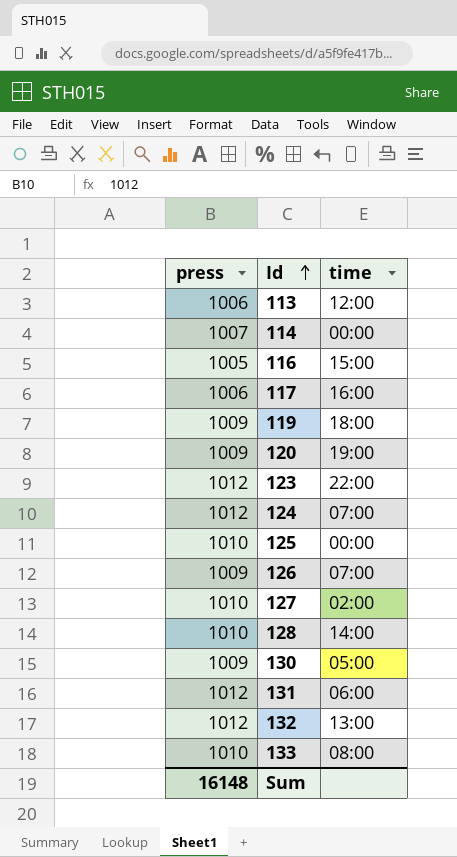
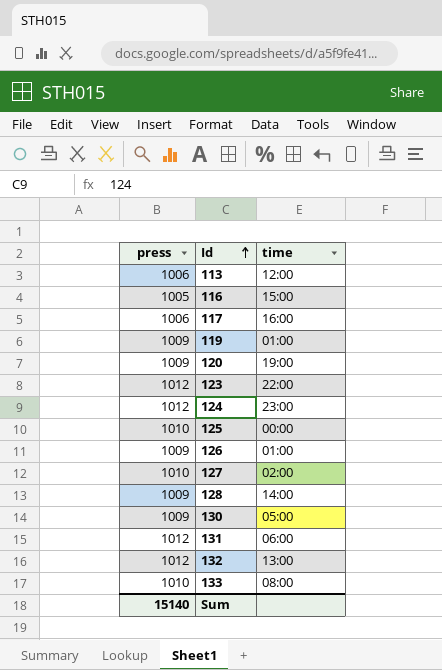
row 114: 1007 | 00:00 -> none
119 | time: 18:00 -> 01:00
124 | time: 07:00 -> 23:00
126 | time: 07:00 -> 01:00
128 | press: 1010 -> 1009
Sum | press: 16148 -> 15140

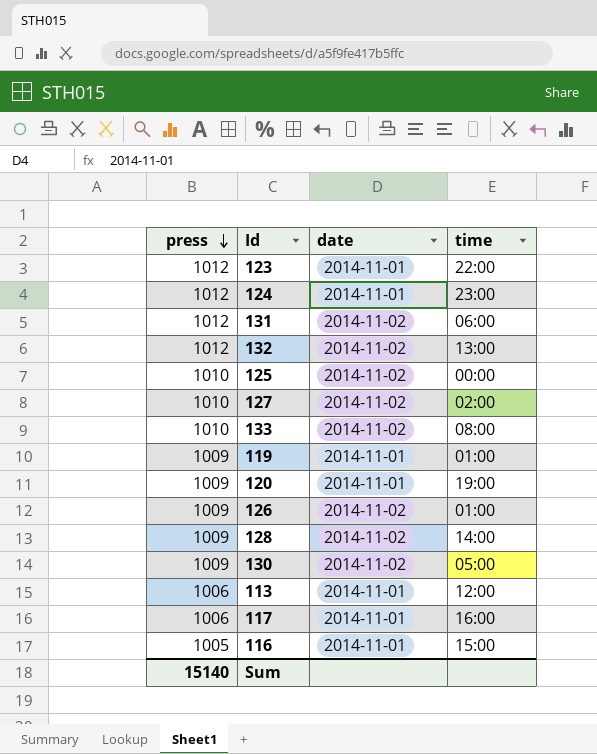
row order: Id ascending -> press descending
column date | position: none -> 3

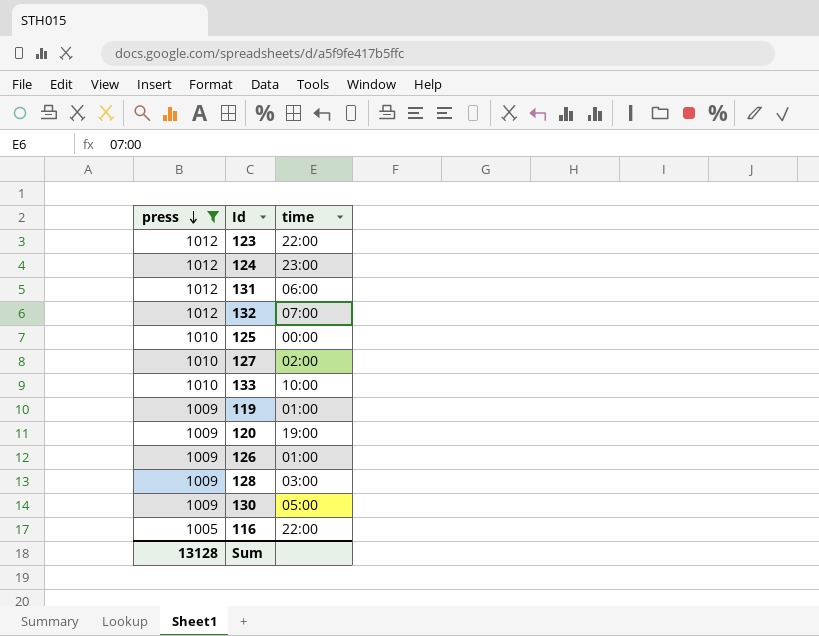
filter: none -> press != 1006
column date | position: 3 -> none
132 | time: 13:00 -> 07:00
133 | time: 08:00 -> 10:00
128 | time: 14:00 -> 03:00
116 | time: 15:00 -> 22:00
Sum | press: 15140 -> 13128

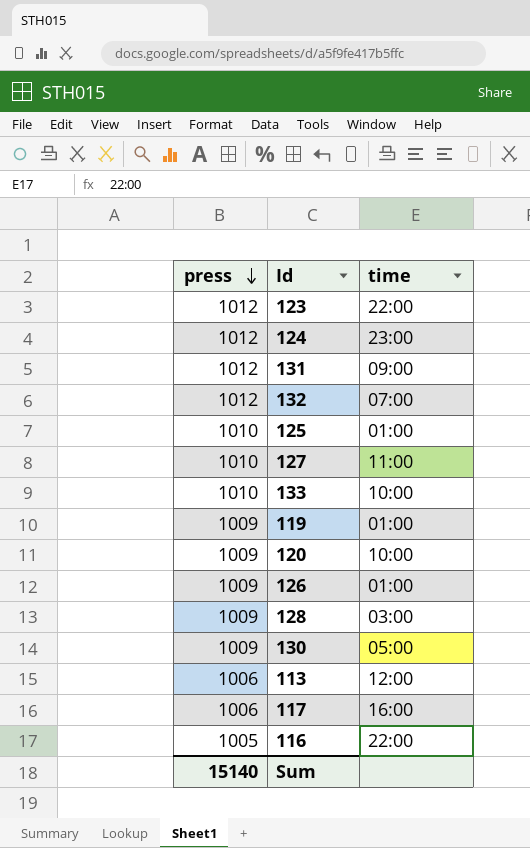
filter: press != 1006 -> none
131 | time: 06:00 -> 09:00
125 | time: 00:00 -> 01:00
127 | time: 02:00 -> 11:00
120 | time: 19:00 -> 10:00
Sum | press: 13128 -> 15140

